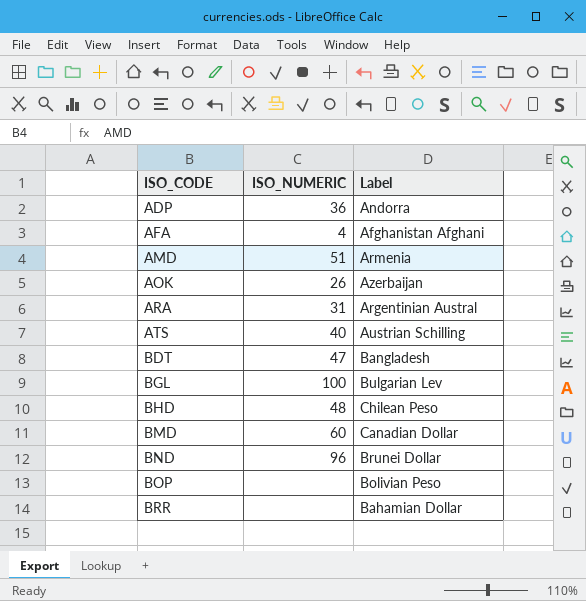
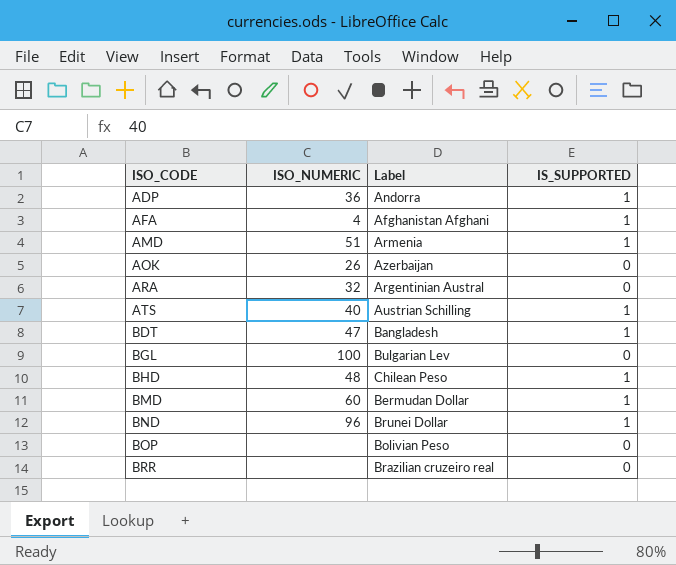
column IS_SUPPORTED | position: none -> 4
ARA | ISO_NUMERIC: 31 -> 32
BMD | Label: Canadian Dollar -> Bermudan Dollar
BRR | Label: Bahamian Dollar -> Brazilian cruzeiro real

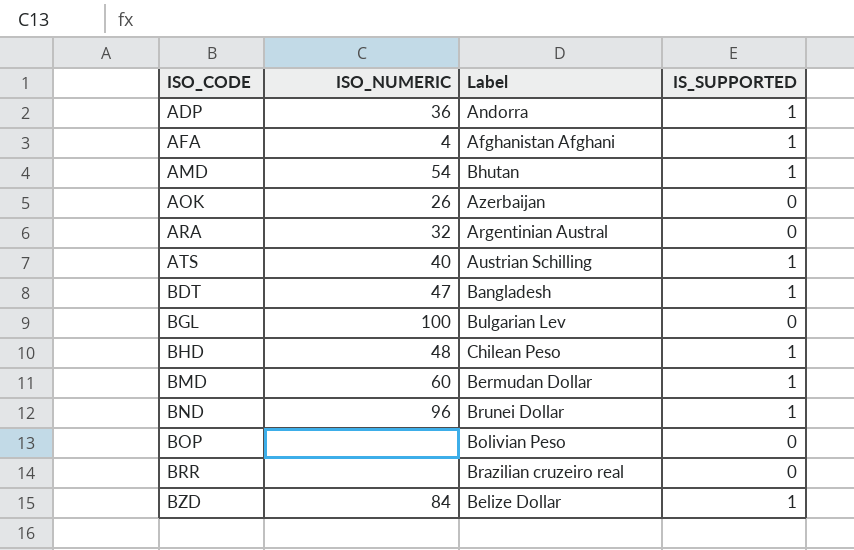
AMD | ISO_NUMERIC: 51 -> 54
AMD | Label: Armenia -> Bhutan
row BZD: none -> 84 | Belize Dollar | 1

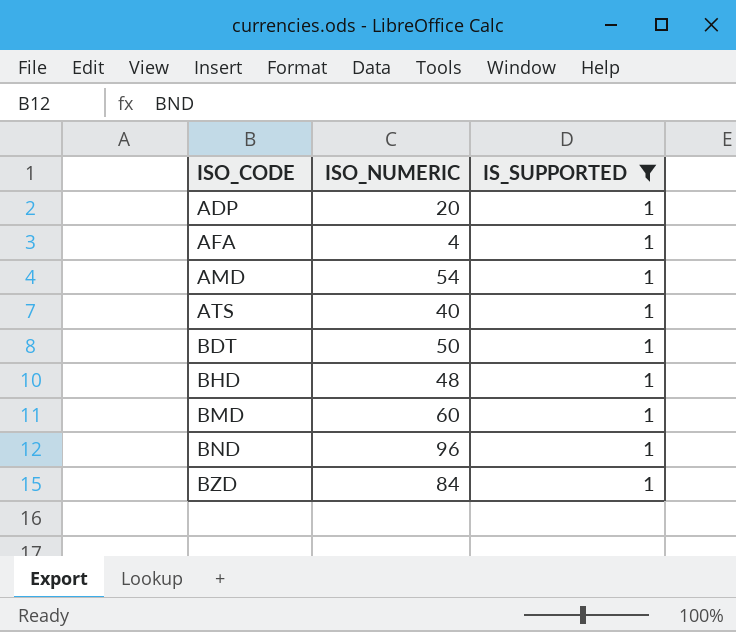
filter: none -> IS_SUPPORTED = 1
column Label | position: 3 -> none
ADP | ISO_NUMERIC: 36 -> 20
BDT | ISO_NUMERIC: 47 -> 50

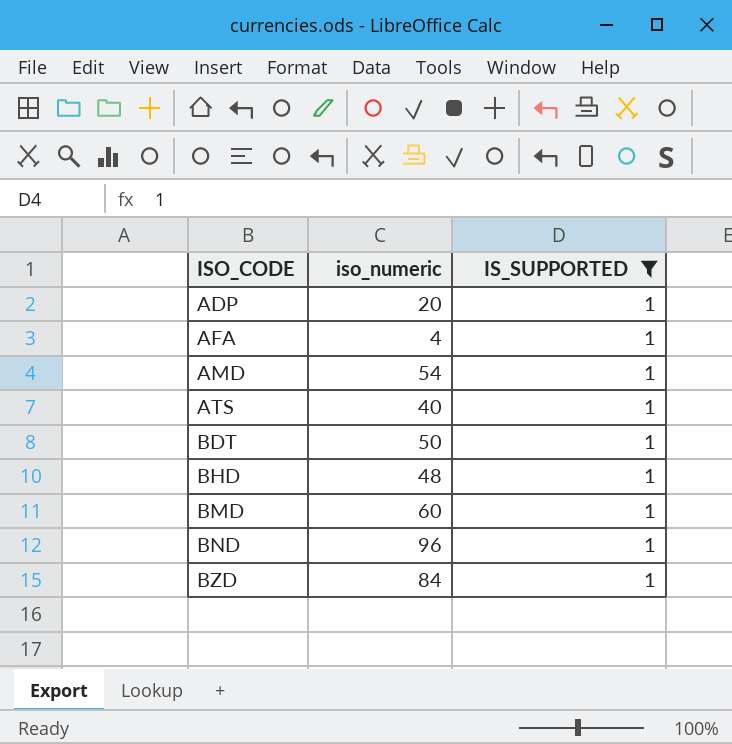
column name: ISO_NUMERIC -> iso_numeric

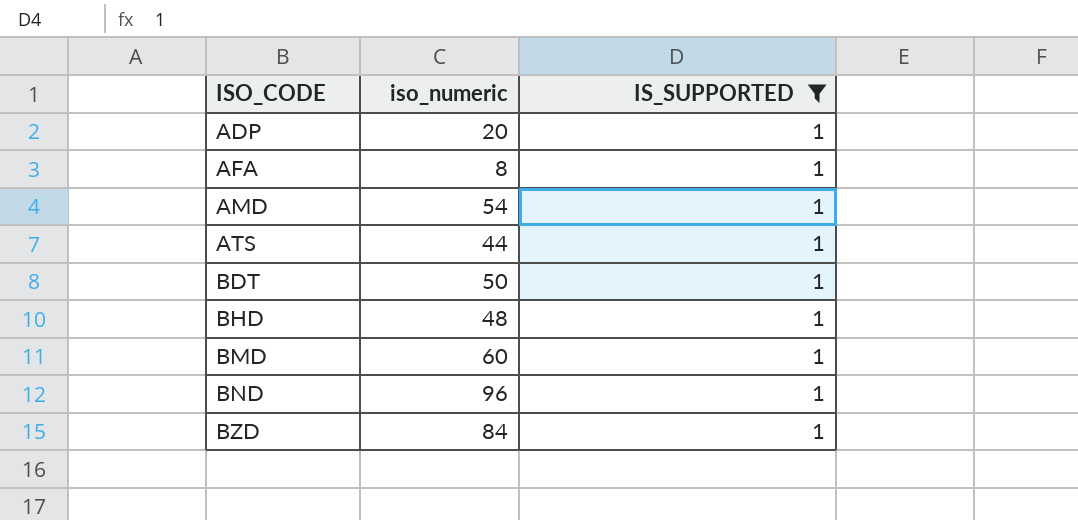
AFA | iso_numeric: 4 -> 8
ATS | iso_numeric: 40 -> 44

